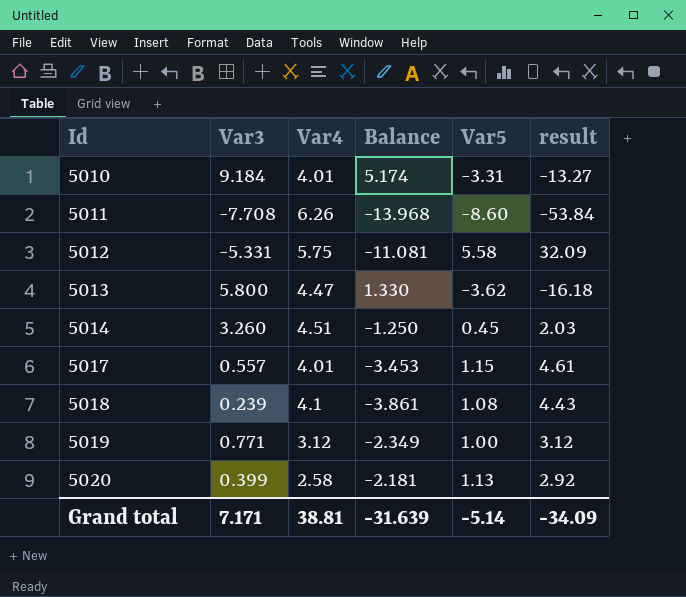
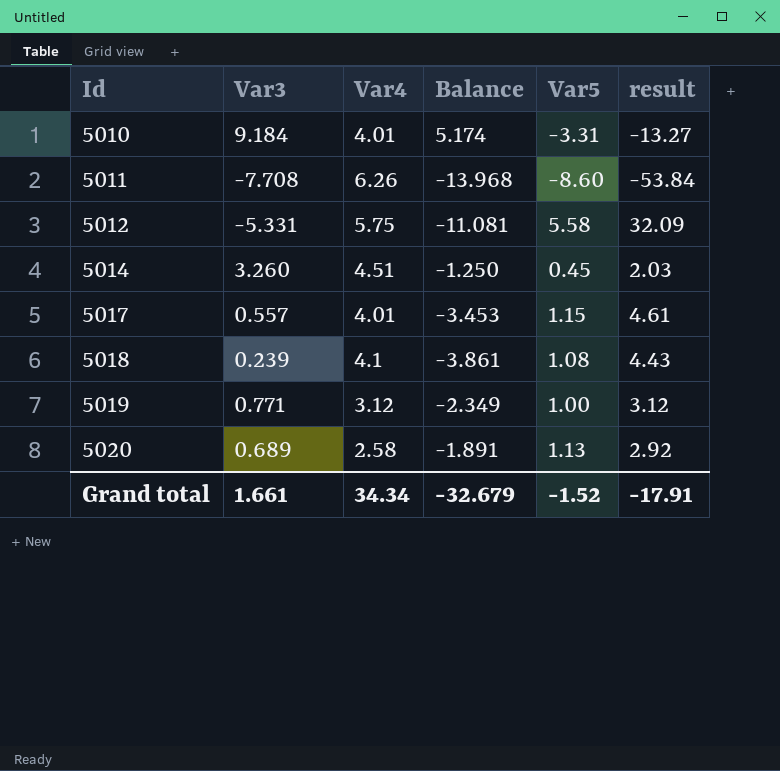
row 5013: 5.800 | 4.47 | 1.330 | -3.62 | -16.18 -> none
5020 | Var3: 0.399 -> 0.689
5020 | Balance: -2.181 -> -1.891
Grand total | Var3: 7.171 -> 1.661
Grand total | Var4: 38.81 -> 34.34
Grand total | Balance: -31.639 -> -32.679
Grand total | Var5: -5.14 -> -1.52
Grand total | result: -34.09 -> -17.91

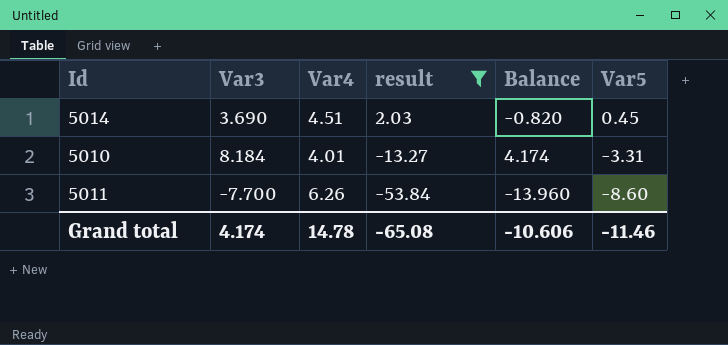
filter: none -> result <= 2.03
row order: Id ascending -> result descending
column result | position: 6 -> 4
5014 | Var3: 3.260 -> 3.690
5014 | Balance: -1.250 -> -0.820
5010 | Var3: 9.184 -> 8.184
5010 | Balance: 5.174 -> 4.174
5011 | Var3: -7.708 -> -7.700
5011 | Balance: -13.968 -> -13.960
Grand total | Var3: 1.661 -> 4.174
Grand total | Var4: 34.34 -> 14.78
Grand total | result: -17.91 -> -65.08
Grand total | Balance: -32.679 -> -10.606
Grand total | Var5: -1.52 -> -11.46

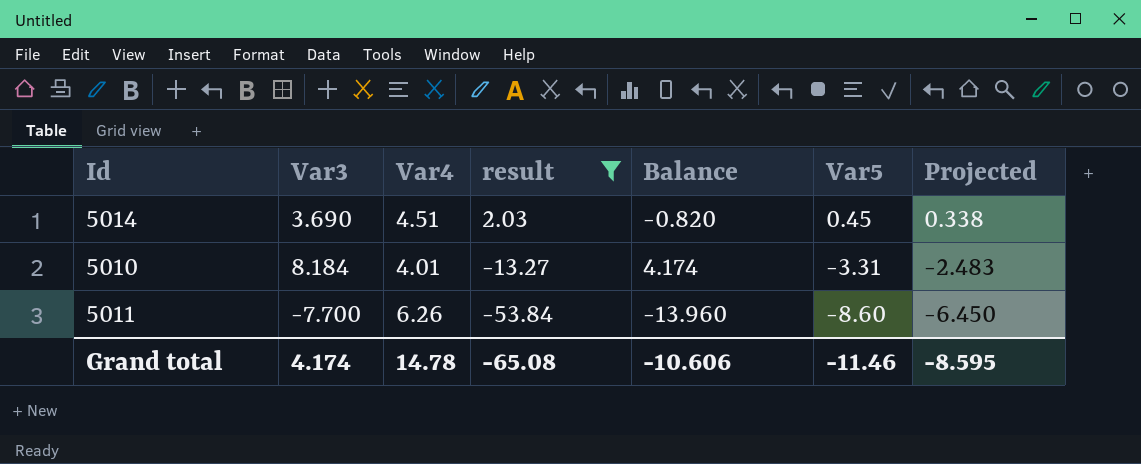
column Projected | formula: none -> [Var5] * 0.75

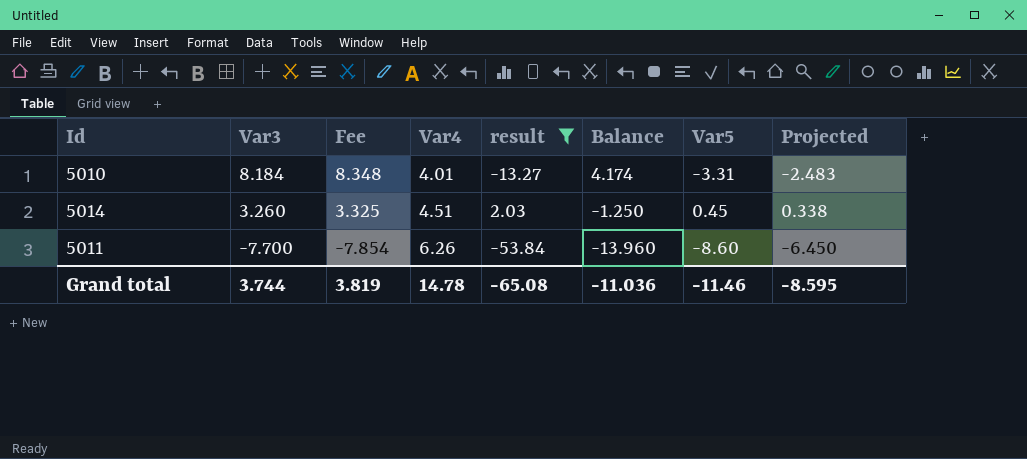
row order: result descending -> Var3 descending
column Fee | formula: none -> [Var3] * 1.02
5014 | Var3: 3.690 -> 3.260
5014 | Balance: -0.820 -> -1.250
Grand total | Var3: 4.174 -> 3.744
Grand total | Balance: -10.606 -> -11.036

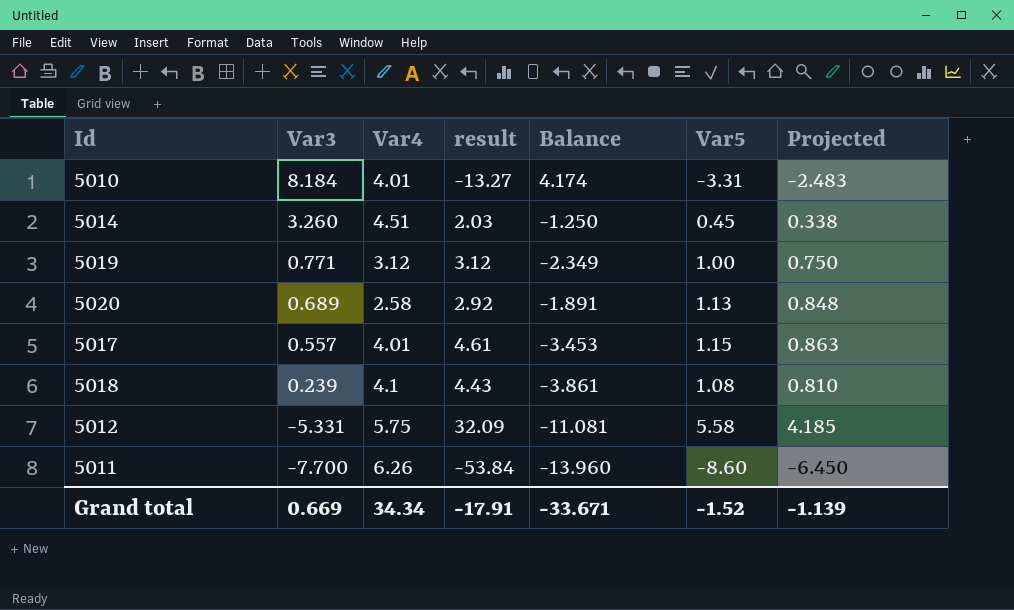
filter: result <= 2.03 -> none
column Fee | formula: [Var3] * 1.02 -> none
Grand total | Var3: 3.744 -> 0.669
Grand total | Var4: 14.78 -> 34.34
Grand total | result: -65.08 -> -17.91
Grand total | Balance: -11.036 -> -33.671
Grand total | Var5: -11.46 -> -1.52
Grand total | Projected: -8.595 -> -1.139

